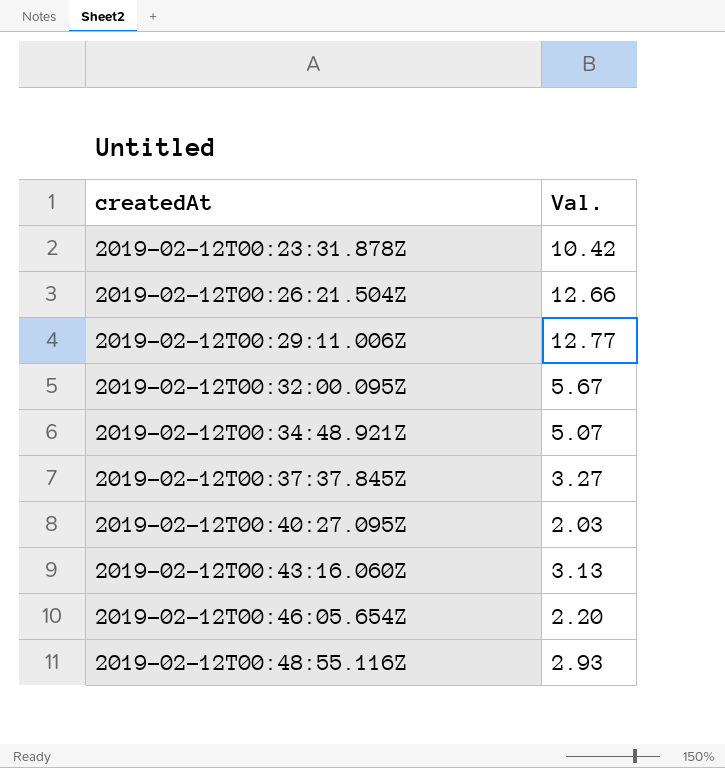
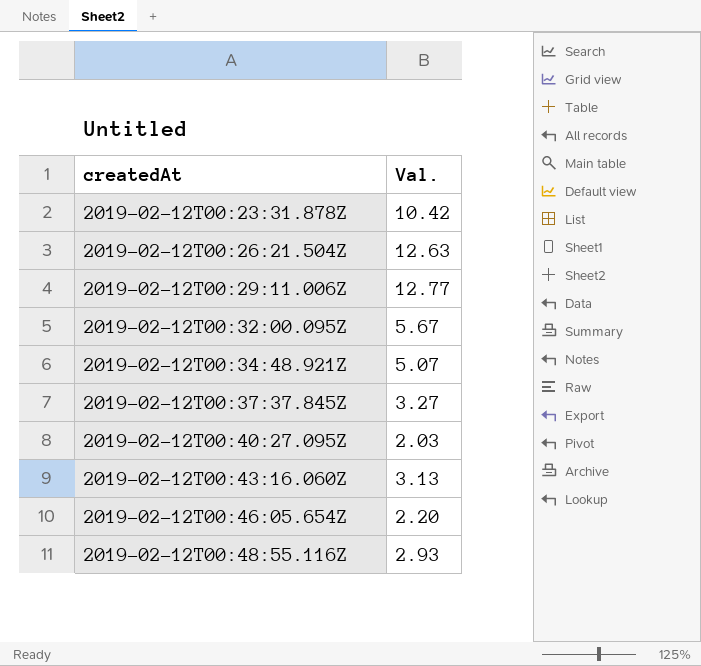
2019-02-12T00:26:21.504Z | Val.: 12.66 -> 12.63

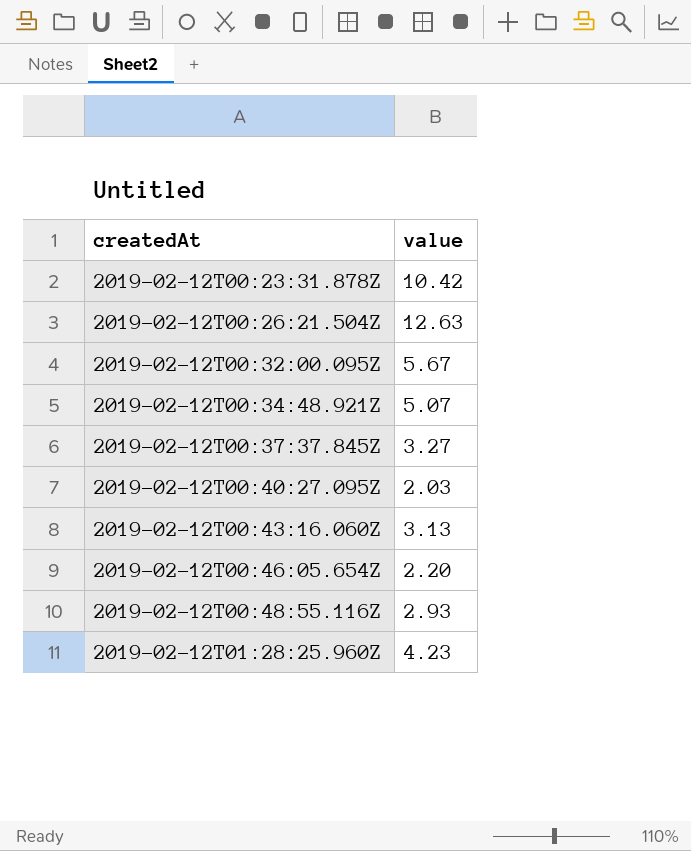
column name: Val. -> value
row 2019-02-12T00:29:11.006Z: 12.77 -> none
row 2019-02-12T01:28:25.960Z: none -> 4.23

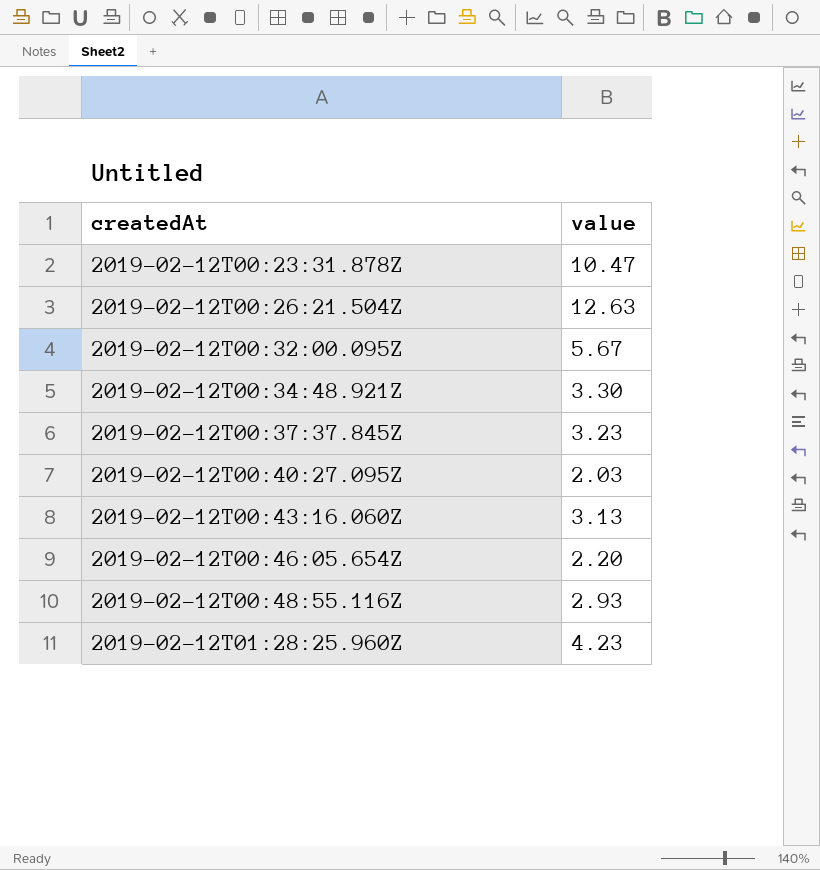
2019-02-12T00:23:31.878Z | value: 10.42 -> 10.47
2019-02-12T00:34:48.921Z | value: 5.07 -> 3.30
2019-02-12T00:37:37.845Z | value: 3.27 -> 3.23

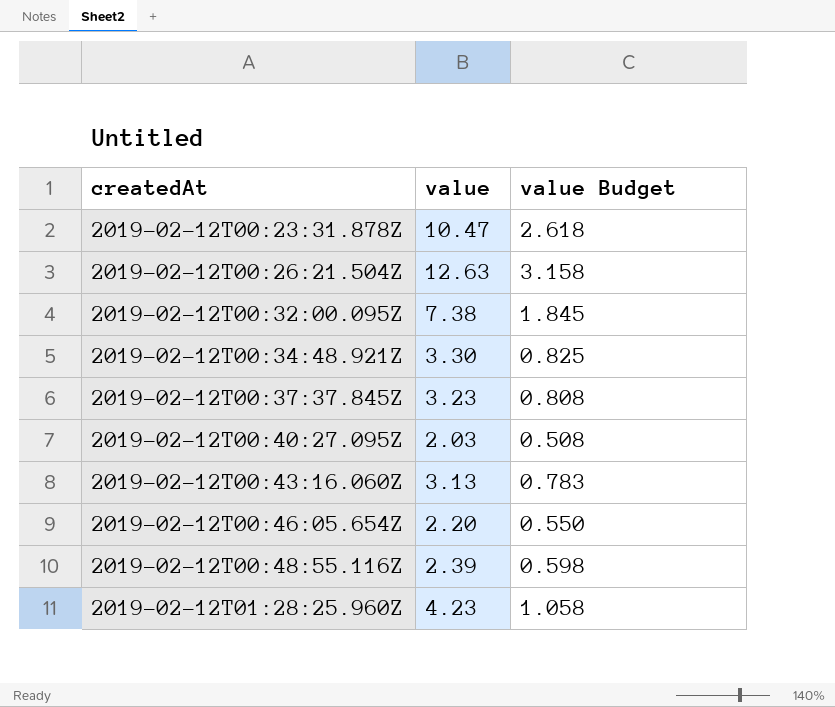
column value Budget | formula: none -> [value] * 0.25
2019-02-12T00:32:00.095Z | value: 5.67 -> 7.38
2019-02-12T00:48:55.116Z | value: 2.93 -> 2.39

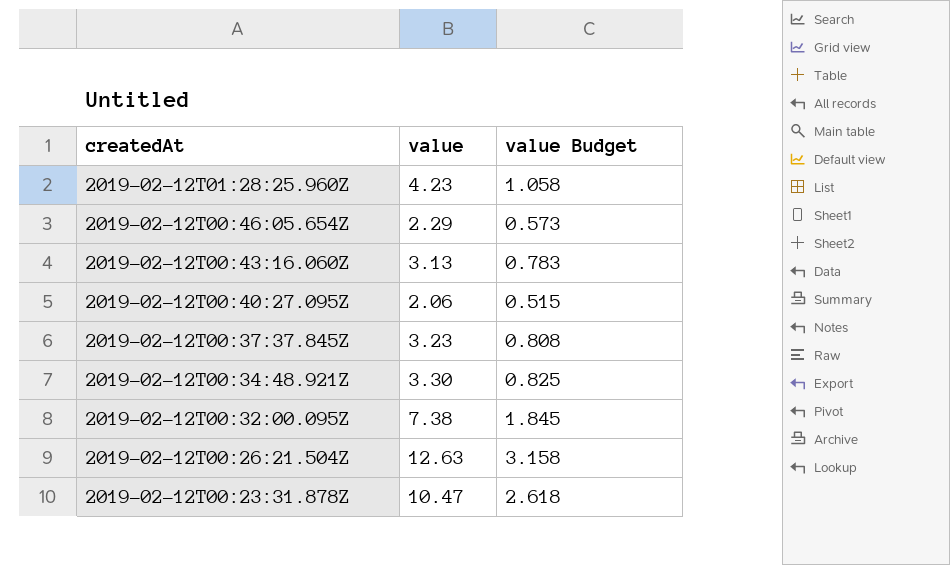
row order: createdAt ascending -> createdAt descending
row 2019-02-12T00:48:55.116Z: 2.39 | 0.598 -> none
2019-02-12T00:46:05.654Z | value: 2.20 -> 2.29
2019-02-12T00:46:05.654Z | value Budget: 0.550 -> 0.573
2019-02-12T00:40:27.095Z | value: 2.03 -> 2.06
2019-02-12T00:40:27.095Z | value Budget: 0.508 -> 0.515

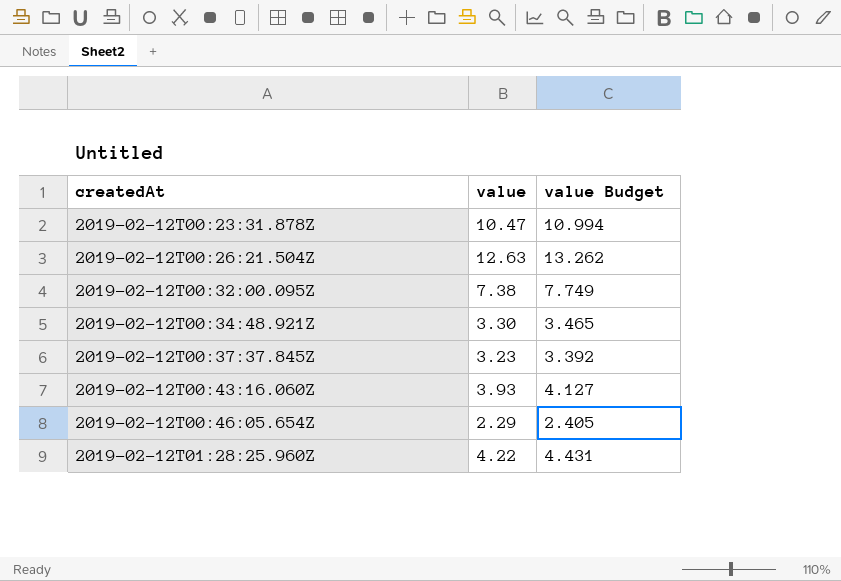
row order: createdAt descending -> createdAt ascending
column value Budget | formula: [value] * 0.25 -> [value] * 1.05
row 2019-02-12T00:40:27.095Z: 2.06 | 0.515 -> none
2019-02-12T00:43:16.060Z | value: 3.13 -> 3.93
2019-02-12T01:28:25.960Z | value: 4.23 -> 4.22

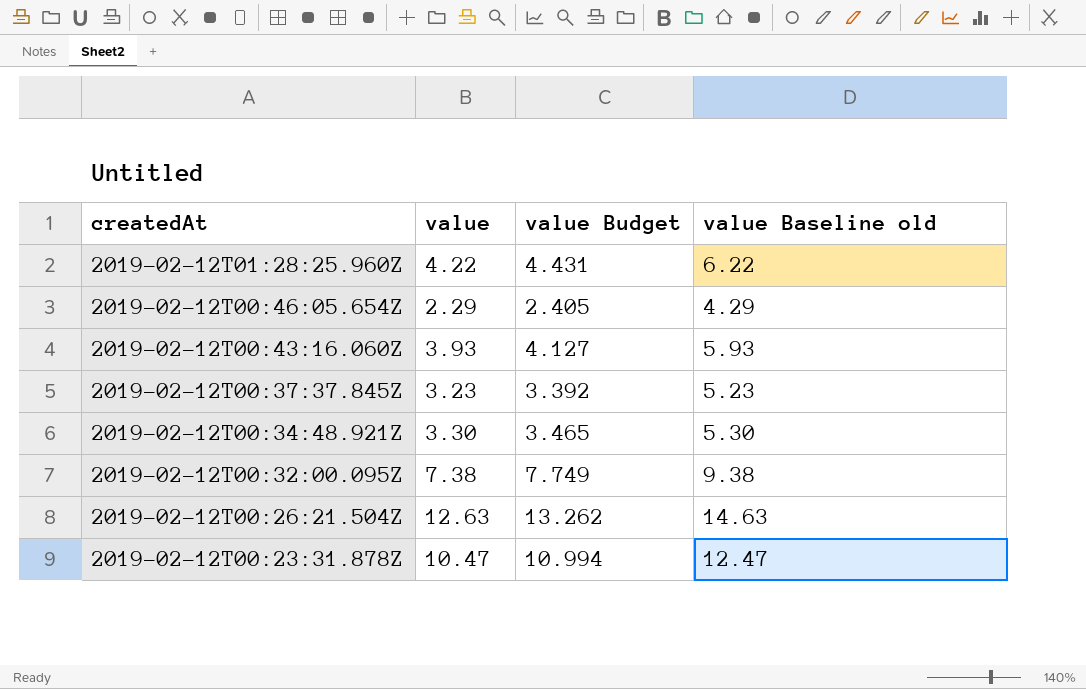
row order: createdAt ascending -> createdAt descending
column value Baseline old | formula: none -> [value] + 2

